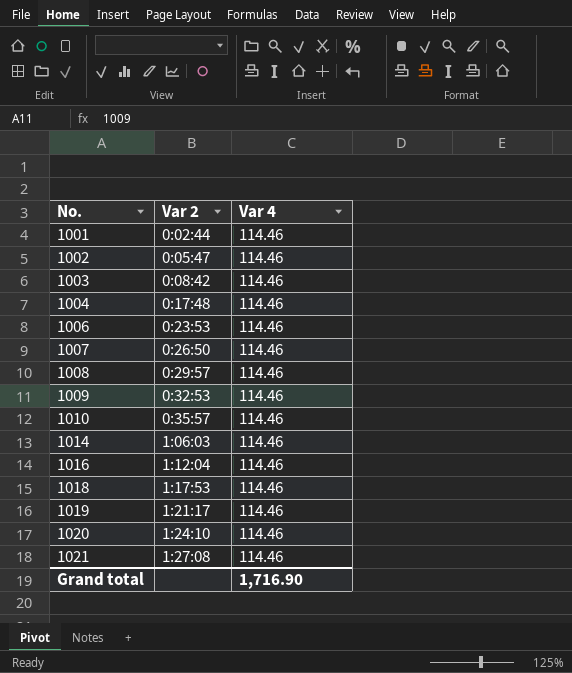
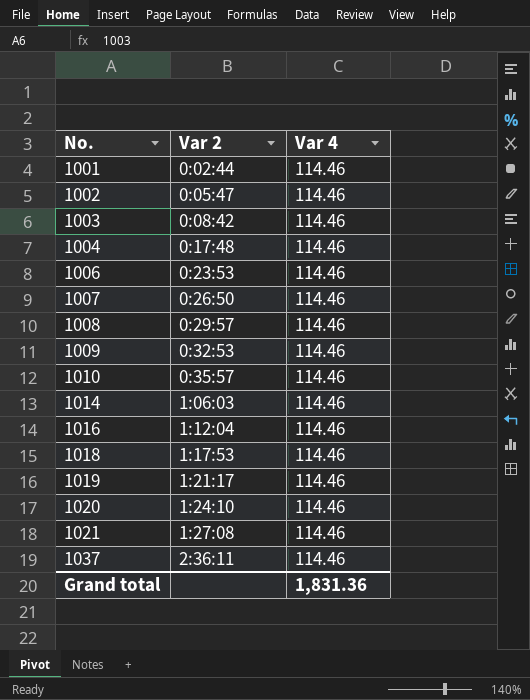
row 1037: none -> 2:36:11 | 114.46
Grand total | Var 4: 1,716.90 -> 1,831.36

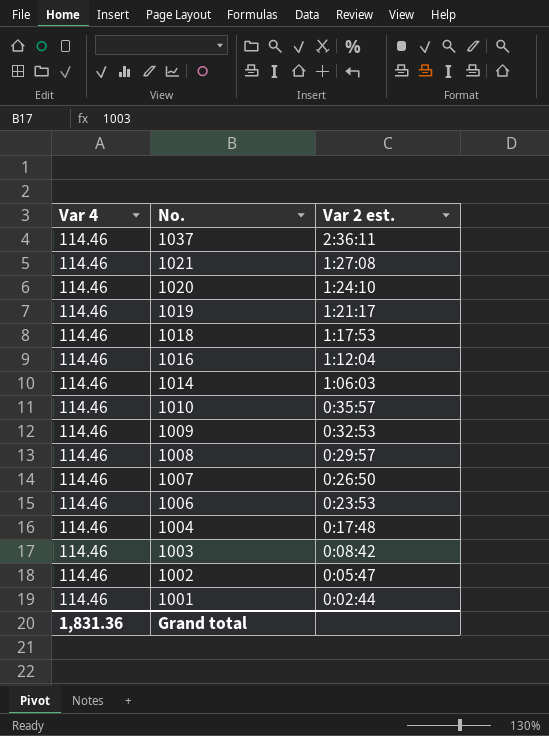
row order: No. ascending -> No. descending
column Var 4 | position: 3 -> 1
column name: Var 2 -> Var 2 est.

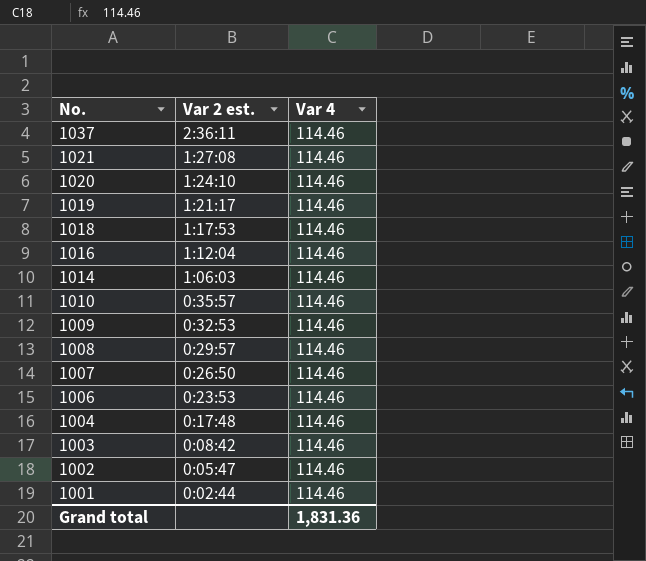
column Var 4 | position: 1 -> 3

